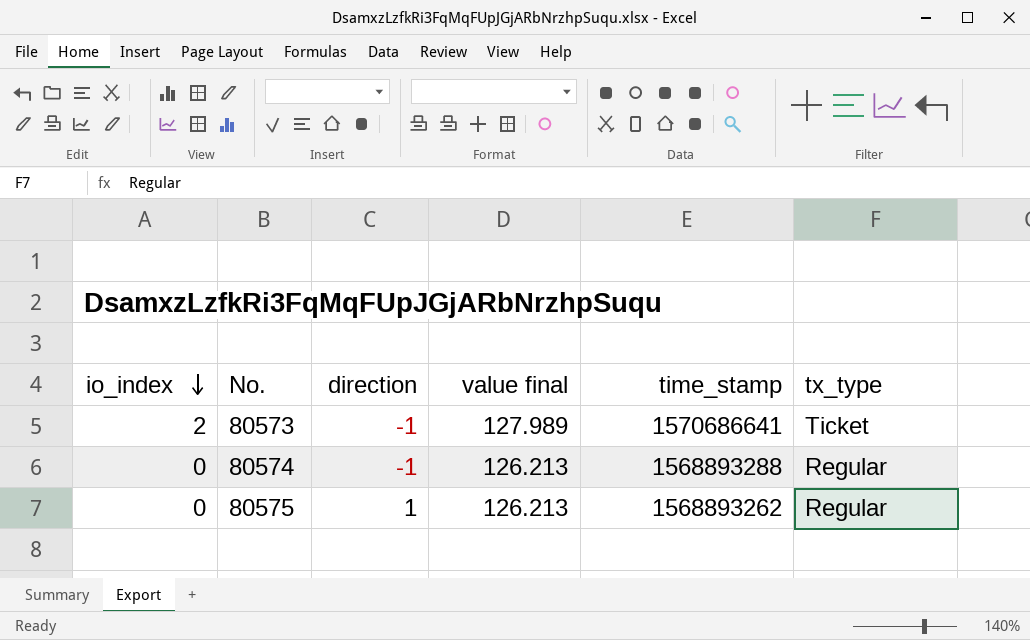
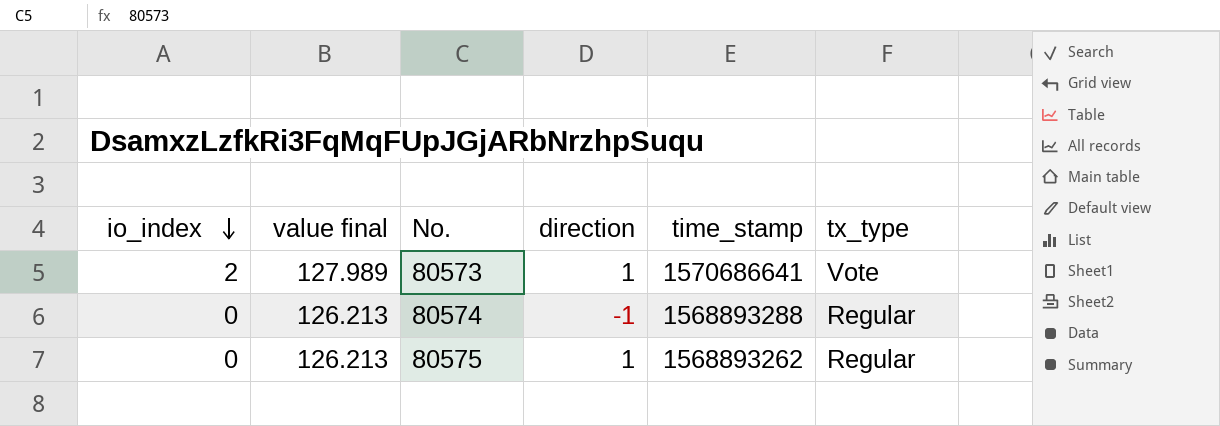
column value final | position: 4 -> 2
80573 | direction: -1 -> 1
80573 | tx_type: Ticket -> Vote

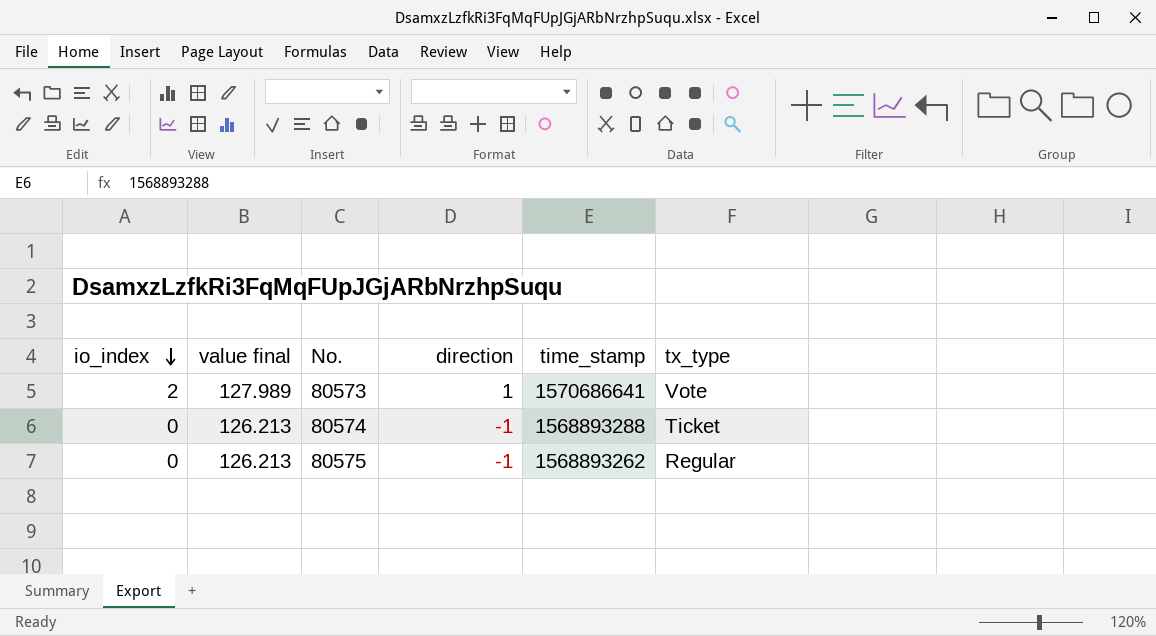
80574 | tx_type: Regular -> Ticket
80575 | direction: 1 -> -1

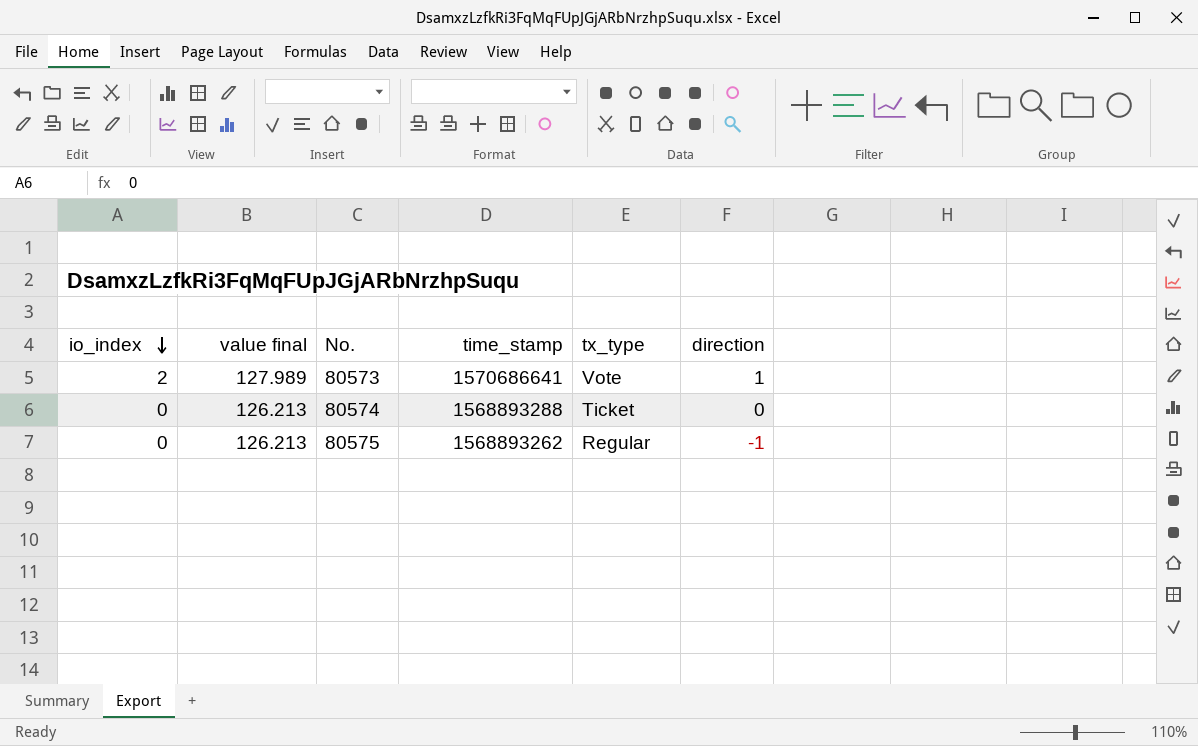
column direction | position: 4 -> 6
80574 | direction: -1 -> 0

